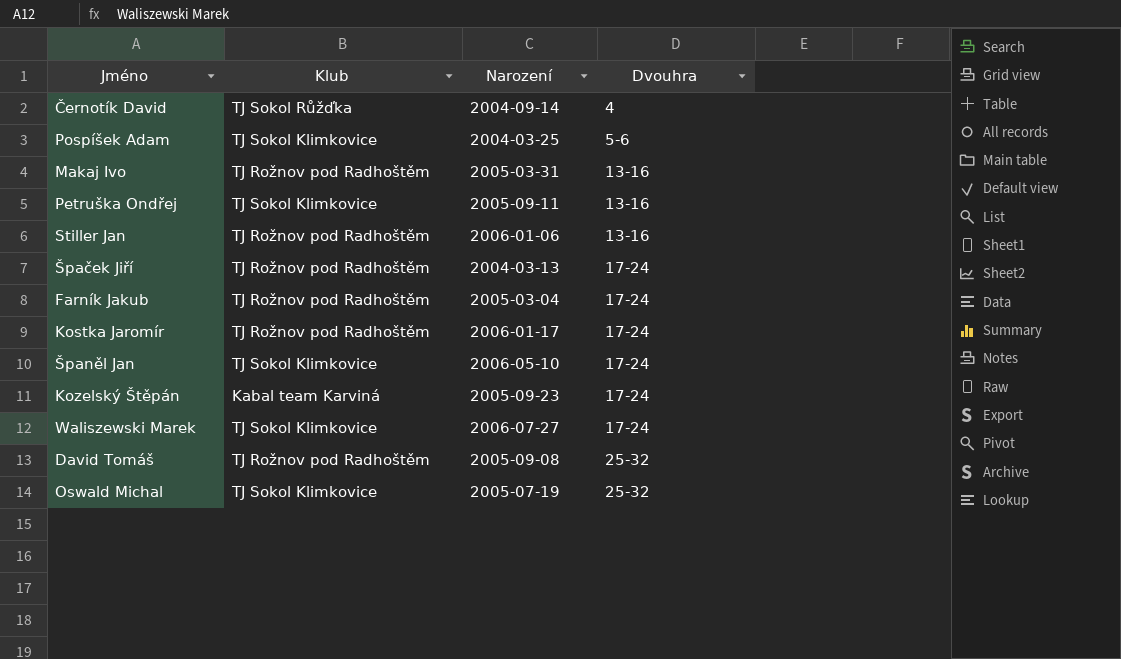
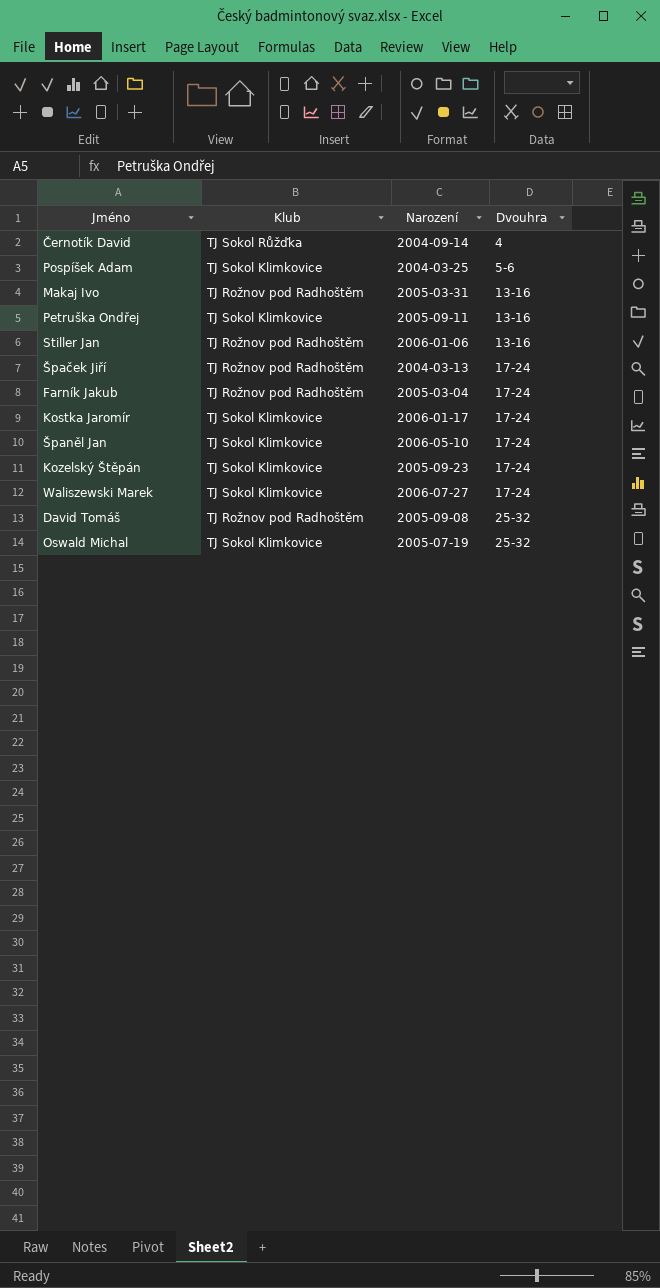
Kostka Jaromír | Klub: TJ Rožnov pod Radhoštěm -> TJ Sokol Klimkovice
Kozelský Štěpán | Klub: Kabal team Karviná -> TJ Sokol Klimkovice

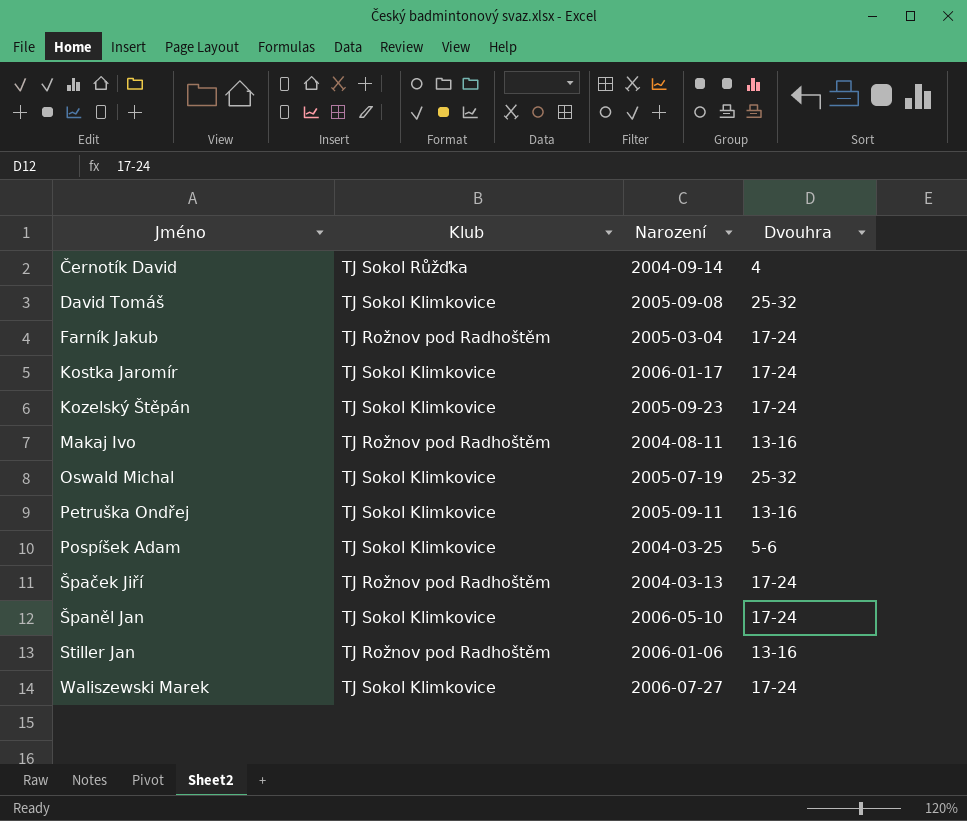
row order: Dvouhra ascending -> Jméno ascending
David Tomáš | Klub: TJ Rožnov pod Radhoštěm -> TJ Sokol Klimkovice
Makaj Ivo | Narození: 2005-03-31 -> 2004-08-11

